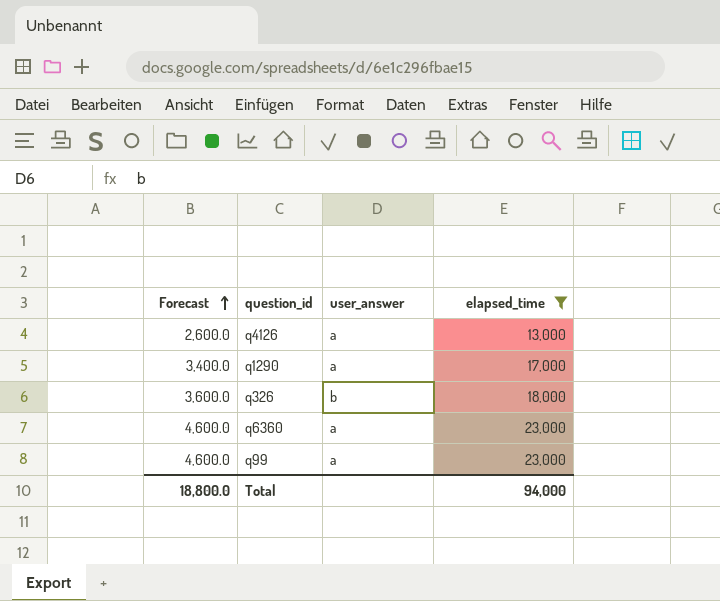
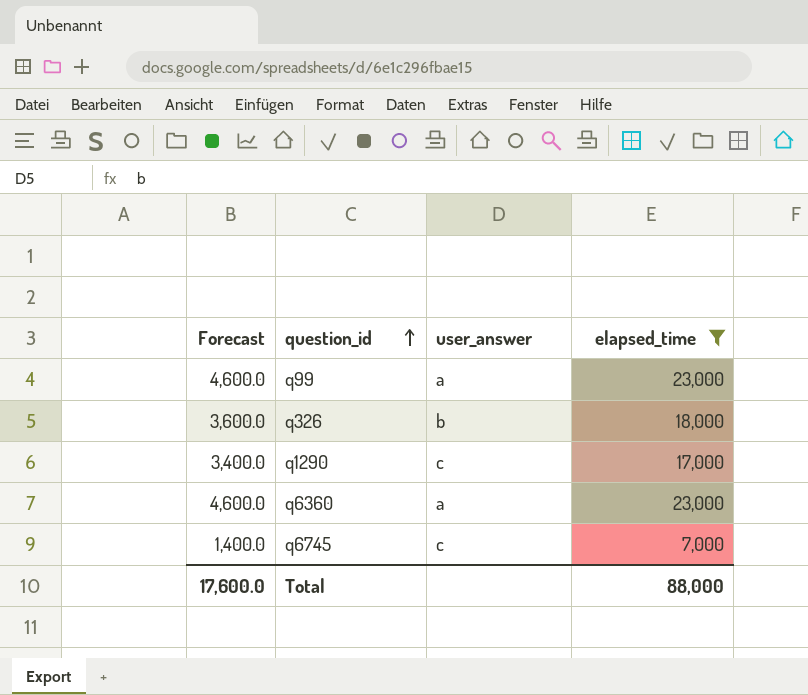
row order: Forecast ascending -> question_id ascending
row q4126: 2,600.0 | a | 13,000 -> none
q1290 | user_answer: a -> c
row q6745: none -> 1,400.0 | c | 7,000
Total | Forecast: 18,800.0 -> 17,600.0
Total | elapsed_time: 94,000 -> 88,000

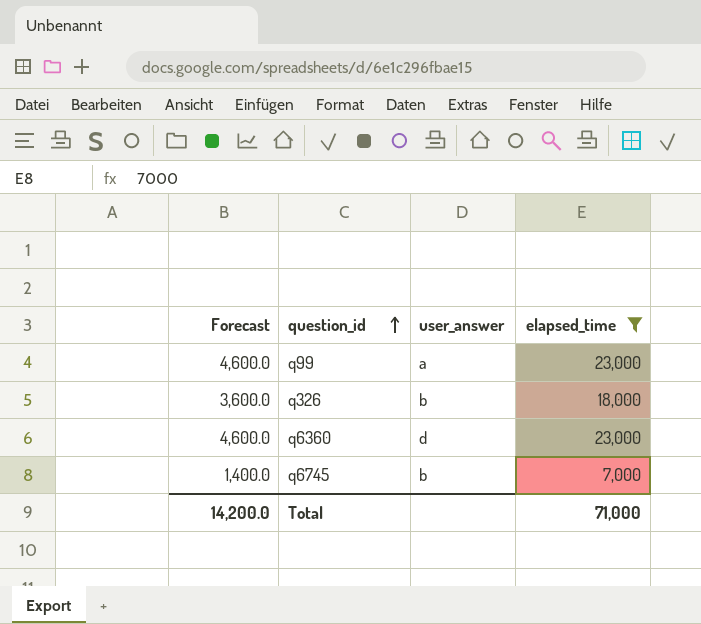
row q1290: 3,400.0 | c | 17,000 -> none
q6360 | user_answer: a -> d
q6745 | user_answer: c -> b
Total | Forecast: 17,600.0 -> 14,200.0
Total | elapsed_time: 88,000 -> 71,000

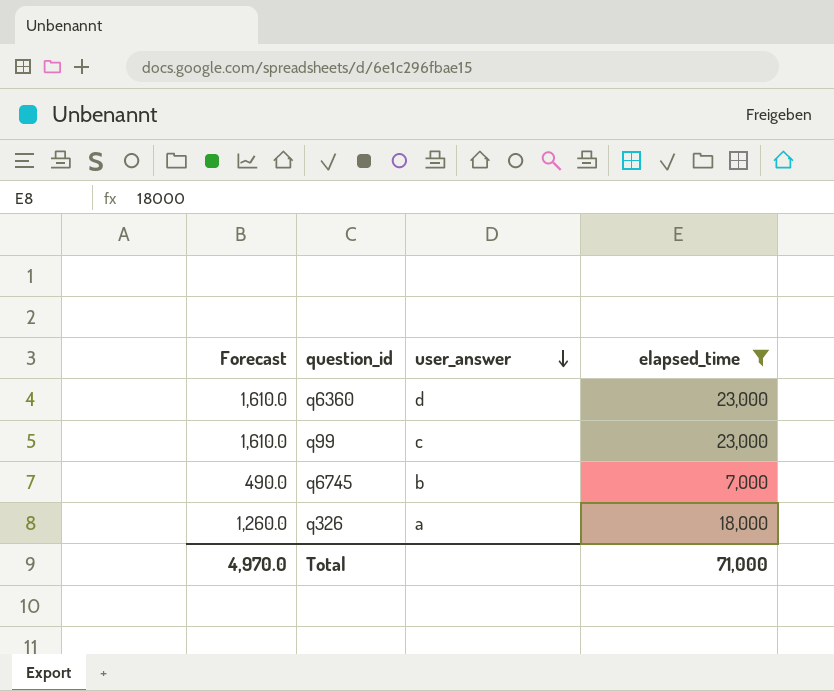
row order: question_id ascending -> user_answer descending
column Forecast | formula: [elapsed_time] * 0.2 -> [elapsed_time] * 0.07
q99 | user_answer: a -> c
q326 | user_answer: b -> a
Total | Forecast: 14,200.0 -> 4,970.0

